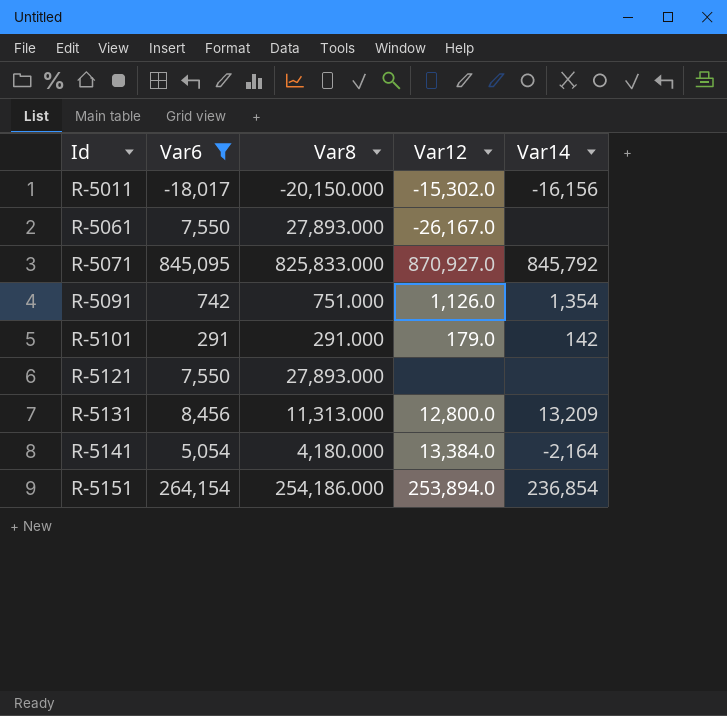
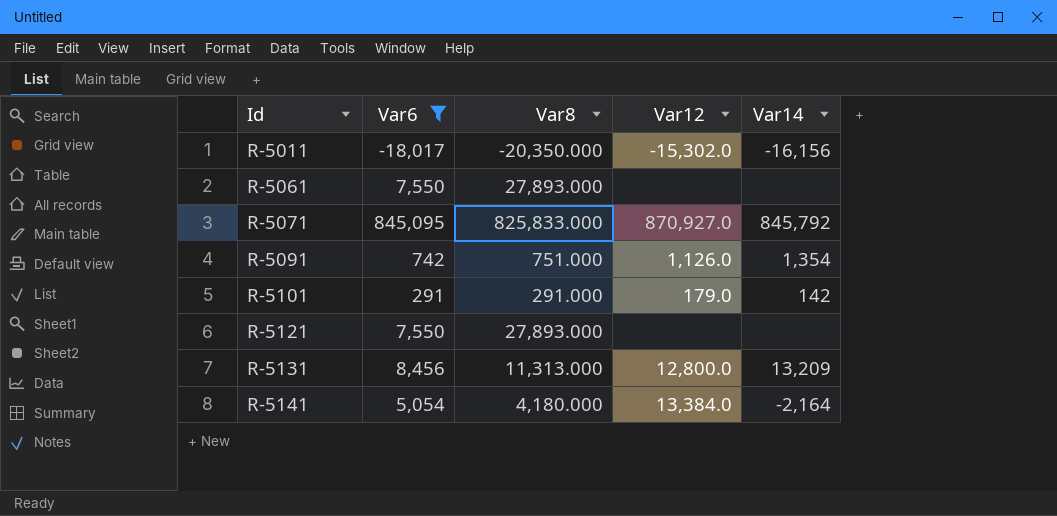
row R-5151: 264,154 | 254,186.000 | 253,894.0 | 236,854 -> none
R-5011 | Var8: -20,150.000 -> -20,350.000
R-5061 | Var12: -26,167.0 -> none

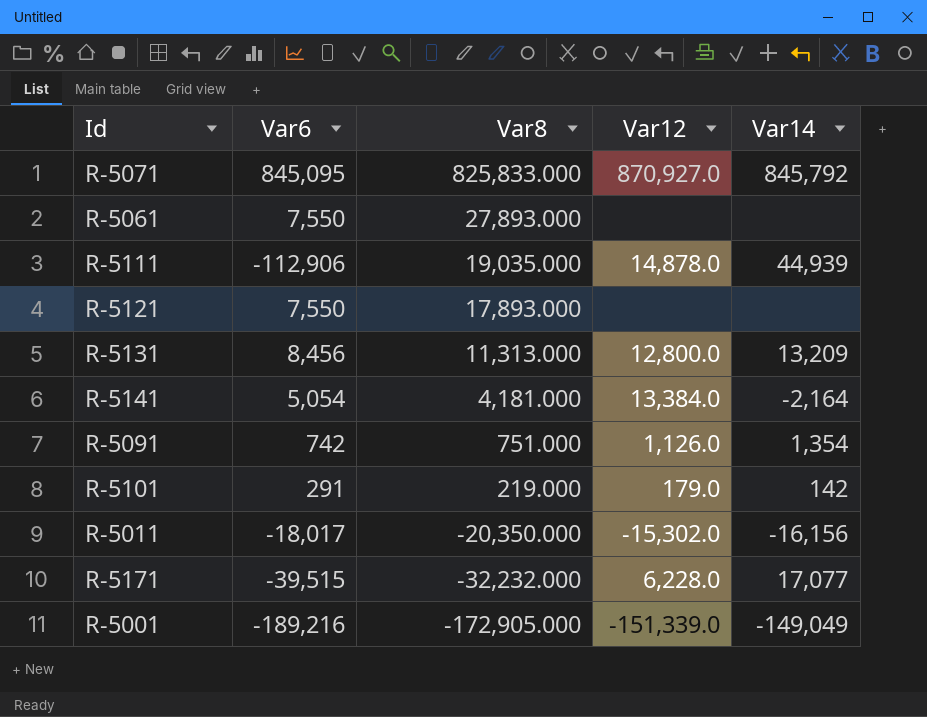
filter: Var6 >= -18,017 -> none
row order: Id ascending -> Var8 descending
R-5121 | Var8: 27,893.000 -> 17,893.000
R-5141 | Var8: 4,180.000 -> 4,181.000
R-5101 | Var8: 291.000 -> 219.000

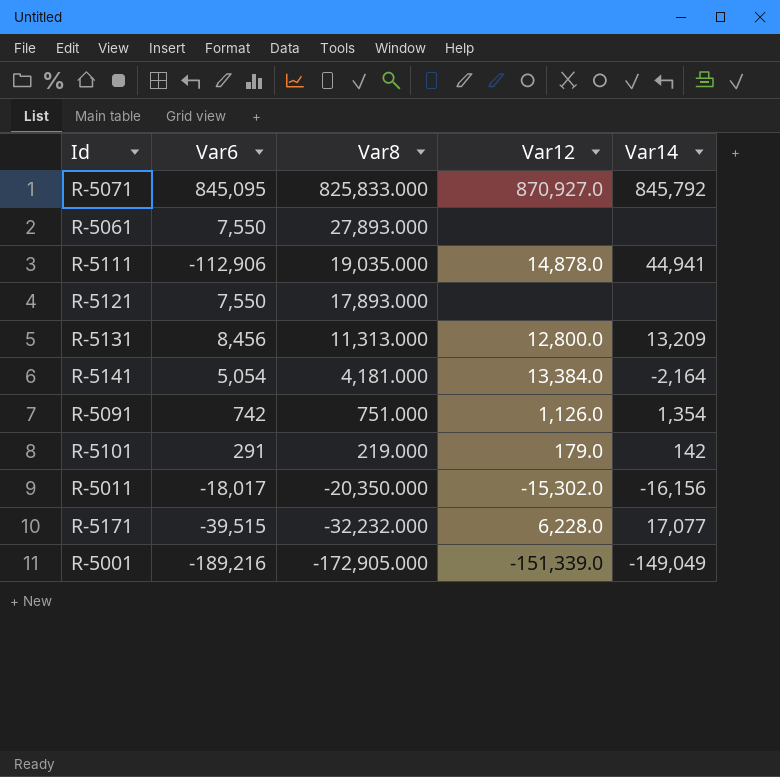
R-5111 | Var14: 44,939 -> 44,941

